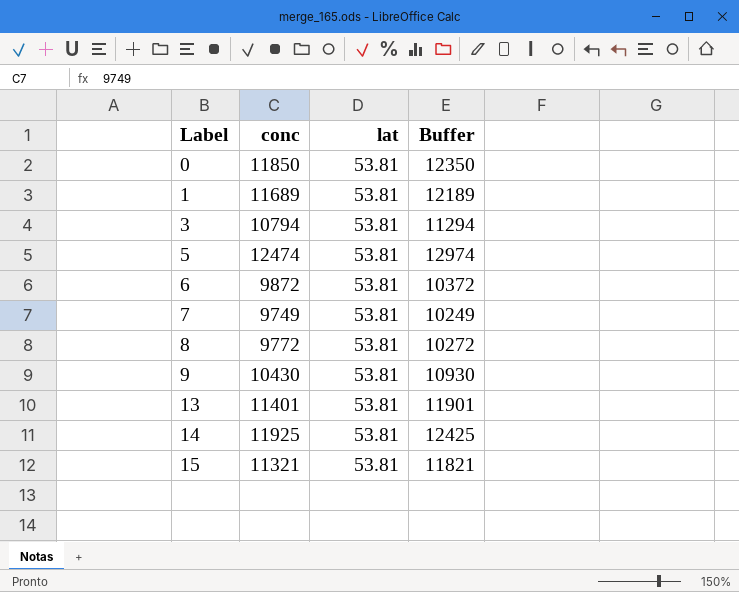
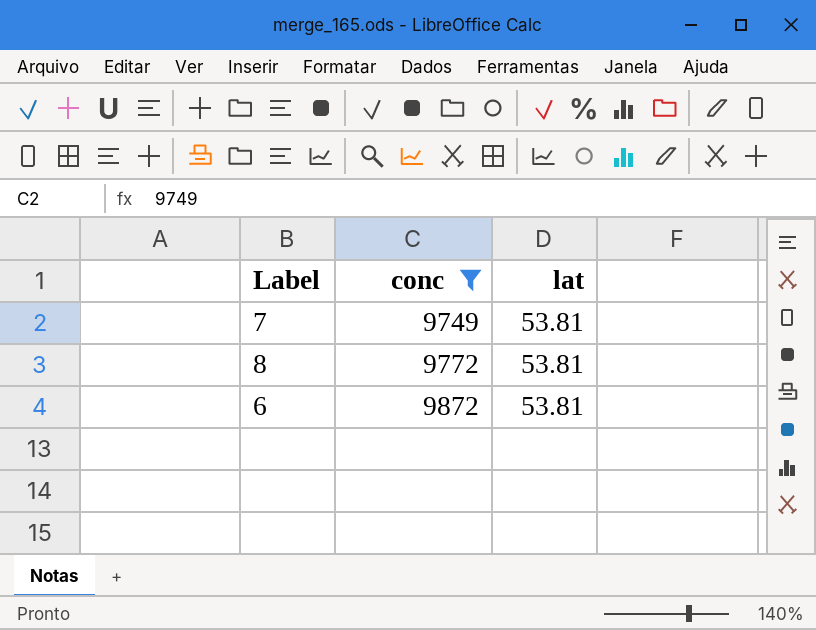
filter: none -> conc <= 9872
row order: Label ascending -> conc ascending
column Buffer | formula: [conc] + 500 -> none

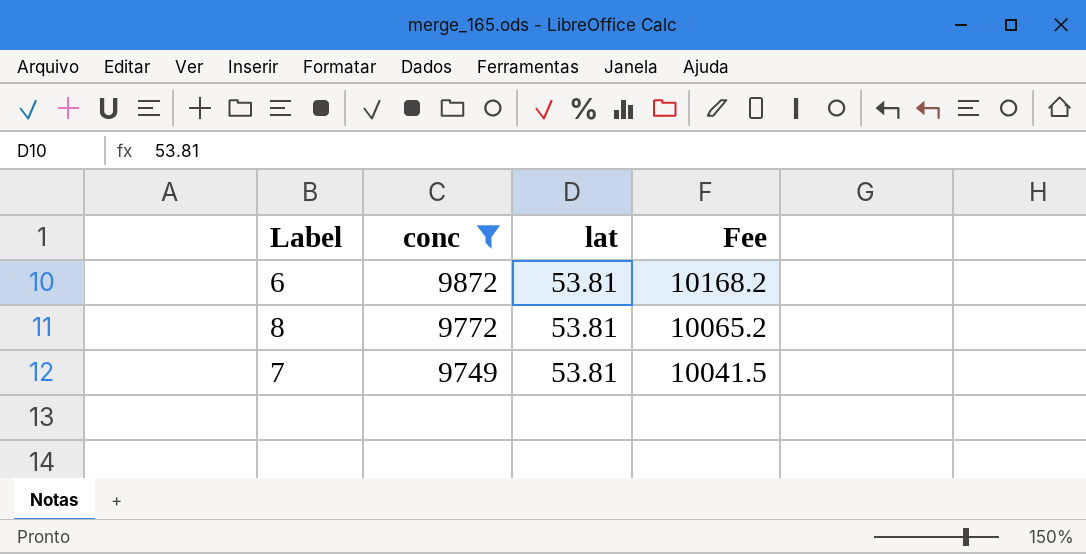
row order: conc ascending -> conc descending
column Fee | formula: none -> [conc] * 1.03

